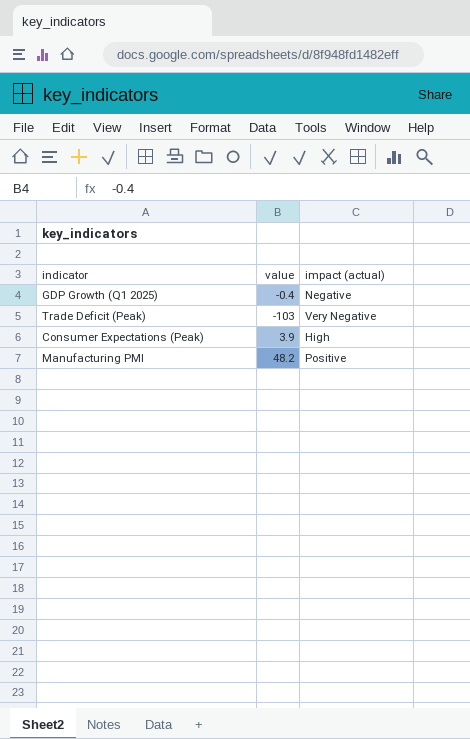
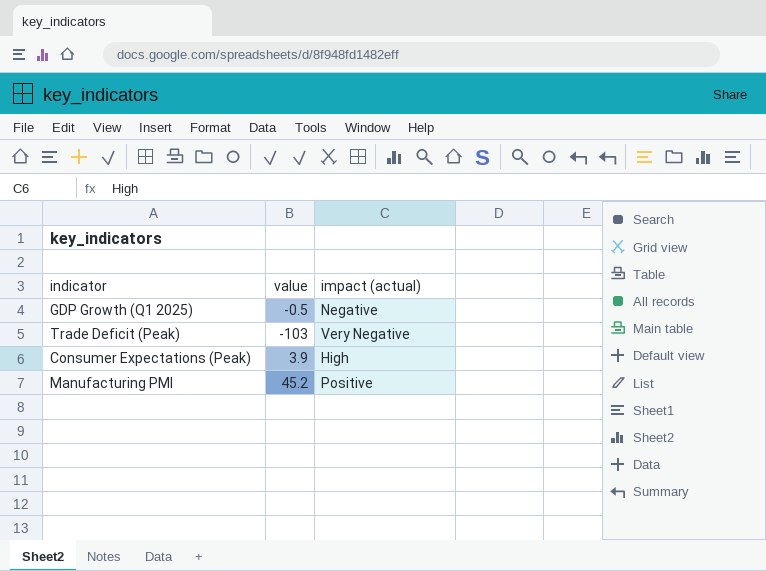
GDP Growth (Q1 2025) | value: -0.4 -> -0.5
Manufacturing PMI | value: 48.2 -> 45.2

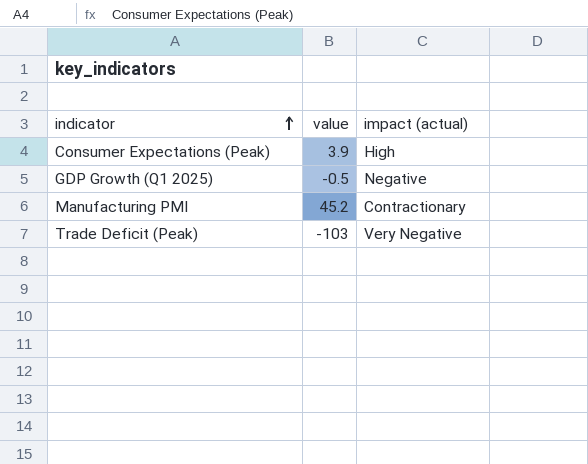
row order: none -> indicator ascending
Manufacturing PMI | impact (actual): Positive -> Contractionary

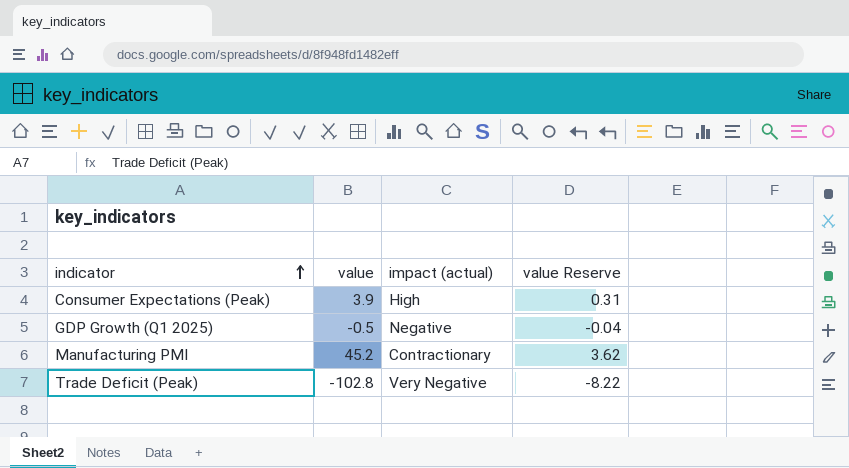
column value Reserve | formula: none -> [value] * 0.08
Trade Deficit (Peak) | value: -103 -> -102.8

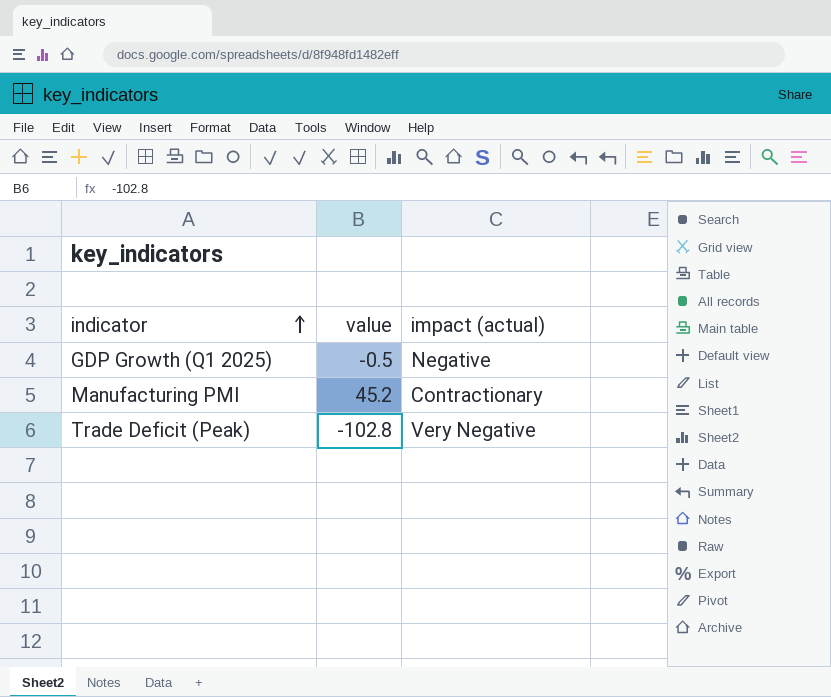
column value Reserve | formula: [value] * 0.08 -> none
row Consumer Expectations (Peak): 3.9 | High | 0.31 -> none

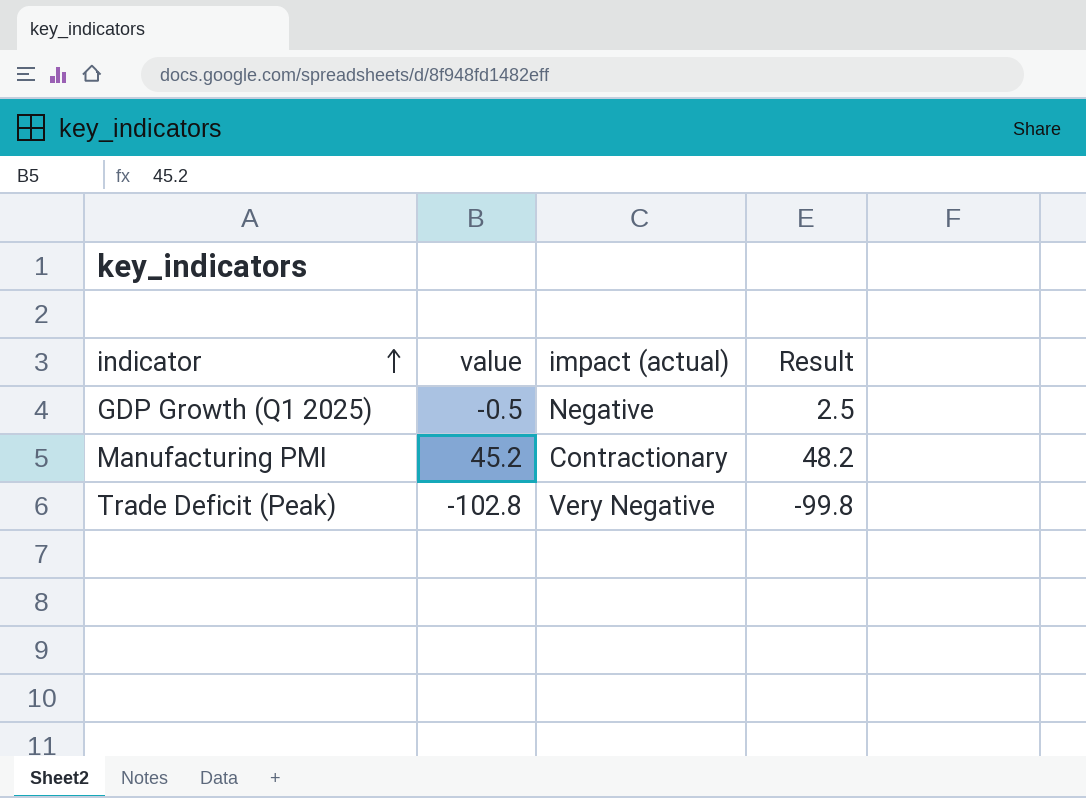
column Result | formula: none -> [value] + 3

